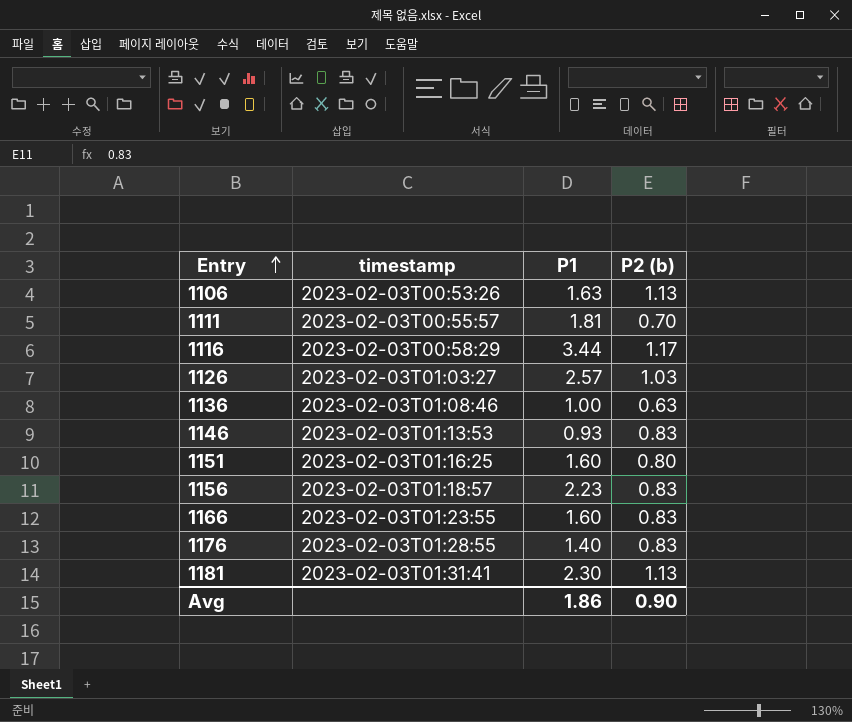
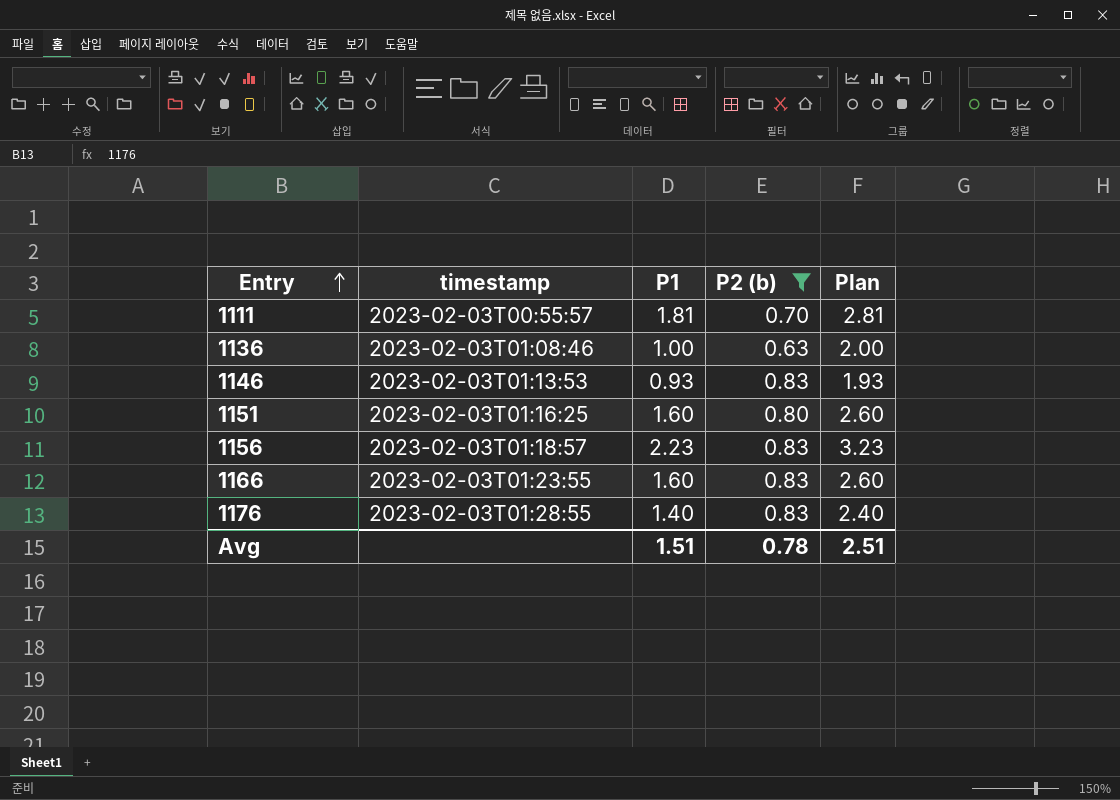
filter: none -> P2 (b) <= 0.83
column Plan | formula: none -> [P1] + 1
Avg | P1: 1.86 -> 1.51
Avg | P2 (b): 0.90 -> 0.78

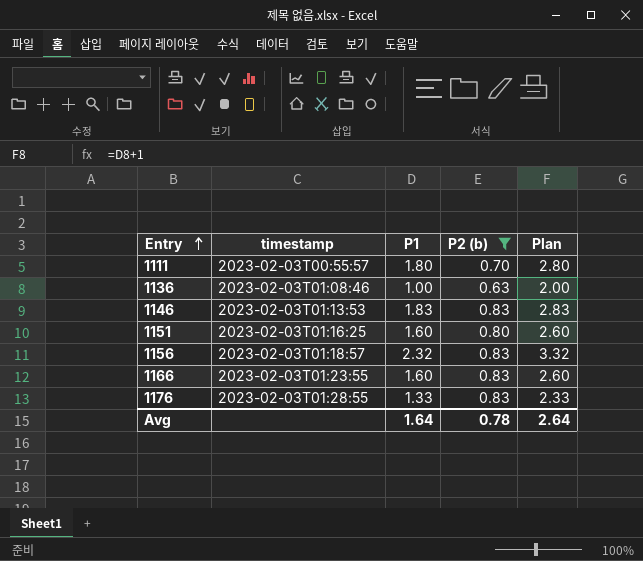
1111 | P1: 1.81 -> 1.80
1111 | Plan: 2.81 -> 2.80
1146 | P1: 0.93 -> 1.83
1146 | Plan: 1.93 -> 2.83
1156 | P1: 2.23 -> 2.32
1156 | Plan: 3.23 -> 3.32
1176 | P1: 1.40 -> 1.33
1176 | Plan: 2.40 -> 2.33
Avg | P1: 1.51 -> 1.64
Avg | Plan: 2.51 -> 2.64

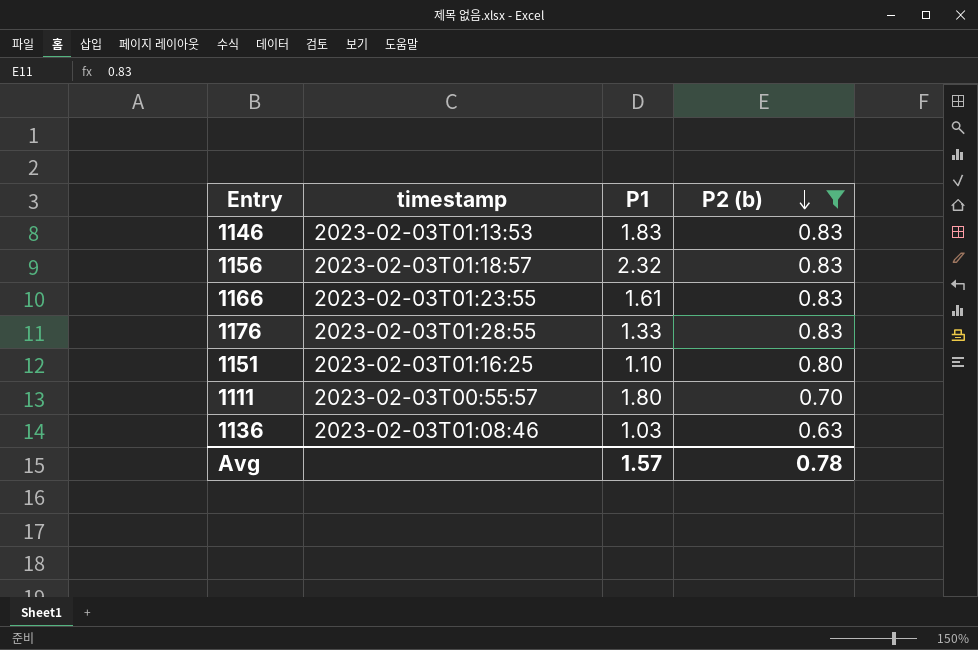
row order: Entry ascending -> P2 (b) descending
column Plan | formula: [P1] + 1 -> none
1166 | P1: 1.60 -> 1.61
1151 | P1: 1.60 -> 1.10
1136 | P1: 1.00 -> 1.03
Avg | P1: 1.64 -> 1.57

